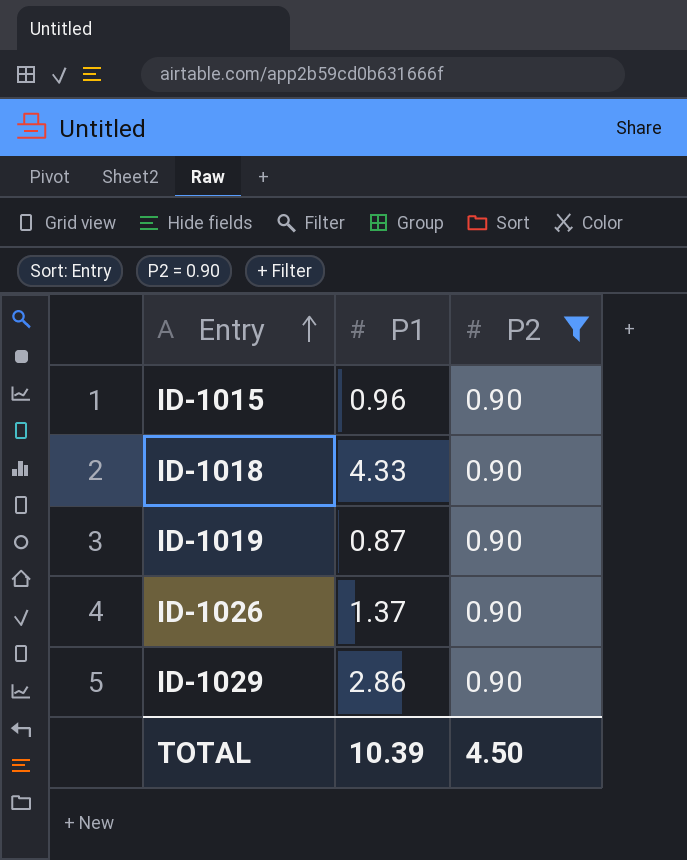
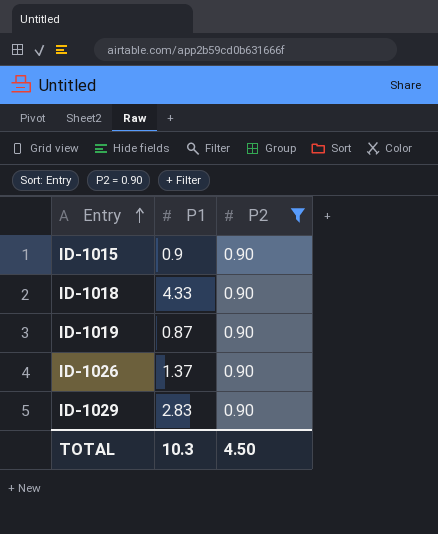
ID-1015 | P1: 0.96 -> 0.9
ID-1029 | P1: 2.86 -> 2.83
TOTAL | P1: 10.39 -> 10.3

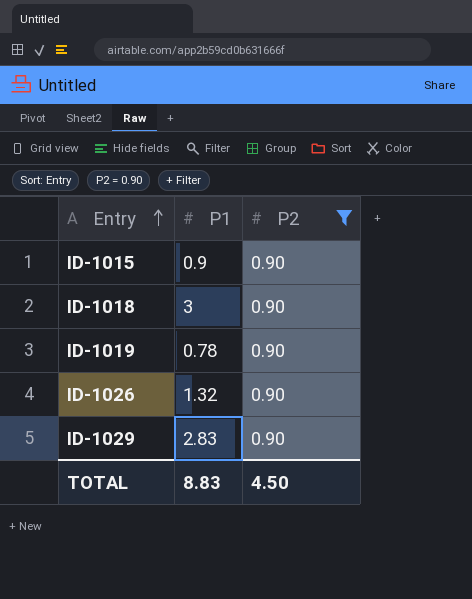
ID-1018 | P1: 4.33 -> 3
ID-1019 | P1: 0.87 -> 0.78
ID-1026 | P1: 1.37 -> 1.32
TOTAL | P1: 10.3 -> 8.83

